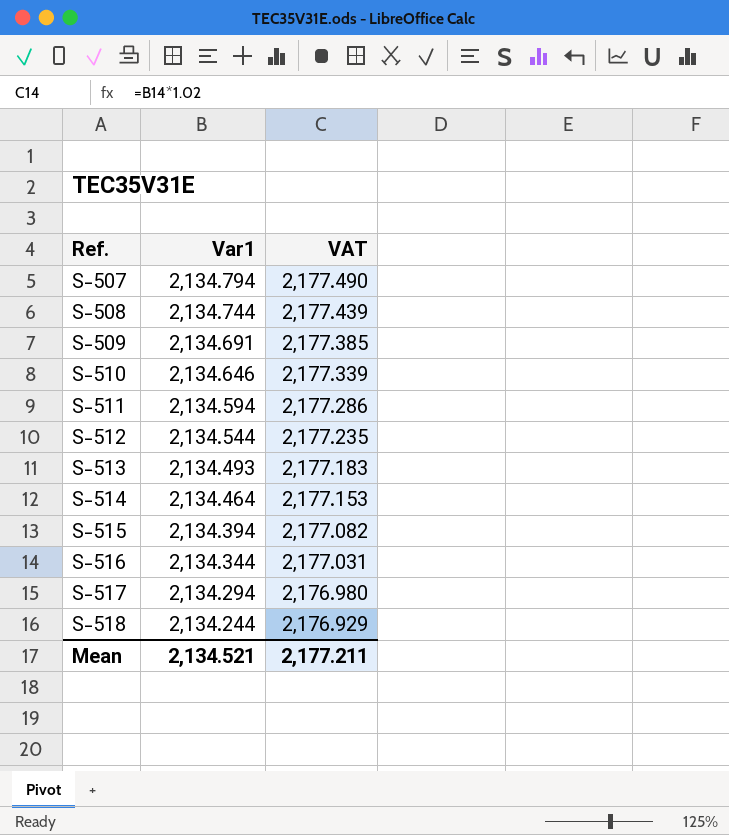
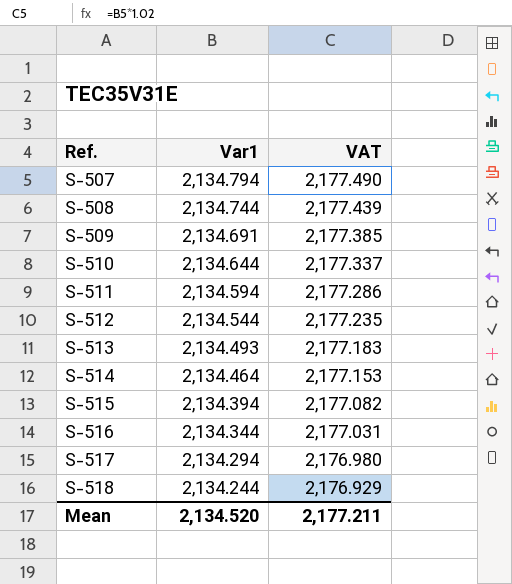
S-510 | Var1: 2,134.646 -> 2,134.644
S-510 | VAT: 2,177.339 -> 2,177.337
Mean | Var1: 2,134.521 -> 2,134.520

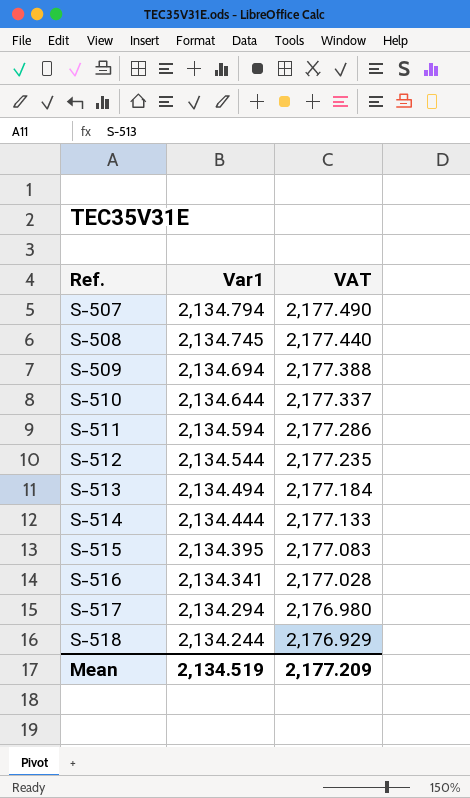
S-508 | Var1: 2,134.744 -> 2,134.745
S-508 | VAT: 2,177.439 -> 2,177.440
S-509 | Var1: 2,134.691 -> 2,134.694
S-509 | VAT: 2,177.385 -> 2,177.388
S-513 | Var1: 2,134.493 -> 2,134.494
S-513 | VAT: 2,177.183 -> 2,177.184
S-514 | Var1: 2,134.464 -> 2,134.444
S-514 | VAT: 2,177.153 -> 2,177.133
S-515 | Var1: 2,134.394 -> 2,134.395
S-515 | VAT: 2,177.082 -> 2,177.083
S-516 | Var1: 2,134.344 -> 2,134.341
S-516 | VAT: 2,177.031 -> 2,177.028
Mean | Var1: 2,134.520 -> 2,134.519
Mean | VAT: 2,177.211 -> 2,177.209

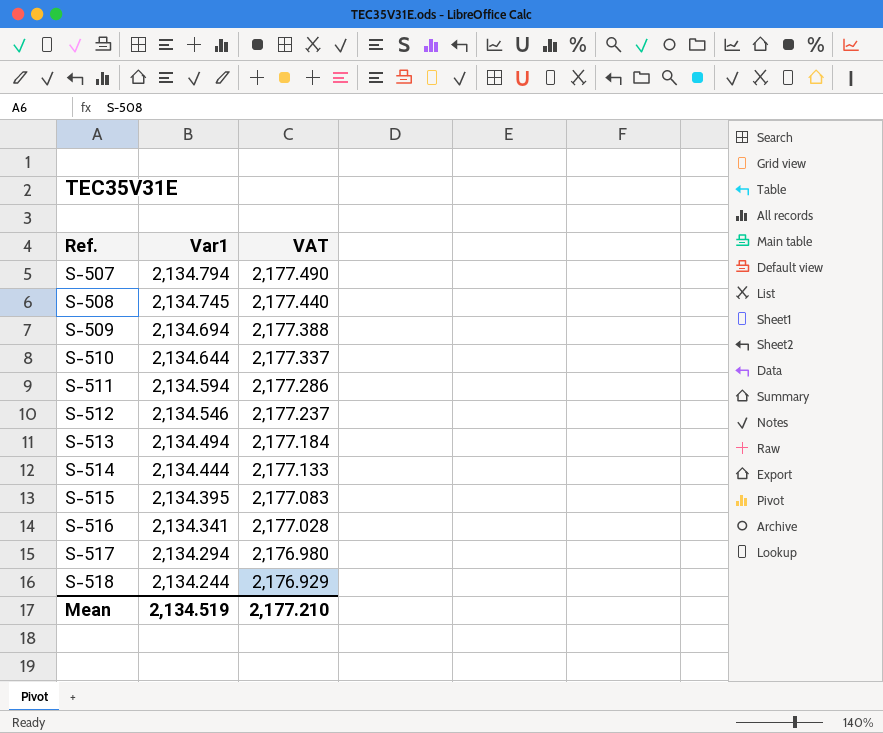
S-512 | Var1: 2,134.544 -> 2,134.546
S-512 | VAT: 2,177.235 -> 2,177.237
Mean | VAT: 2,177.209 -> 2,177.210

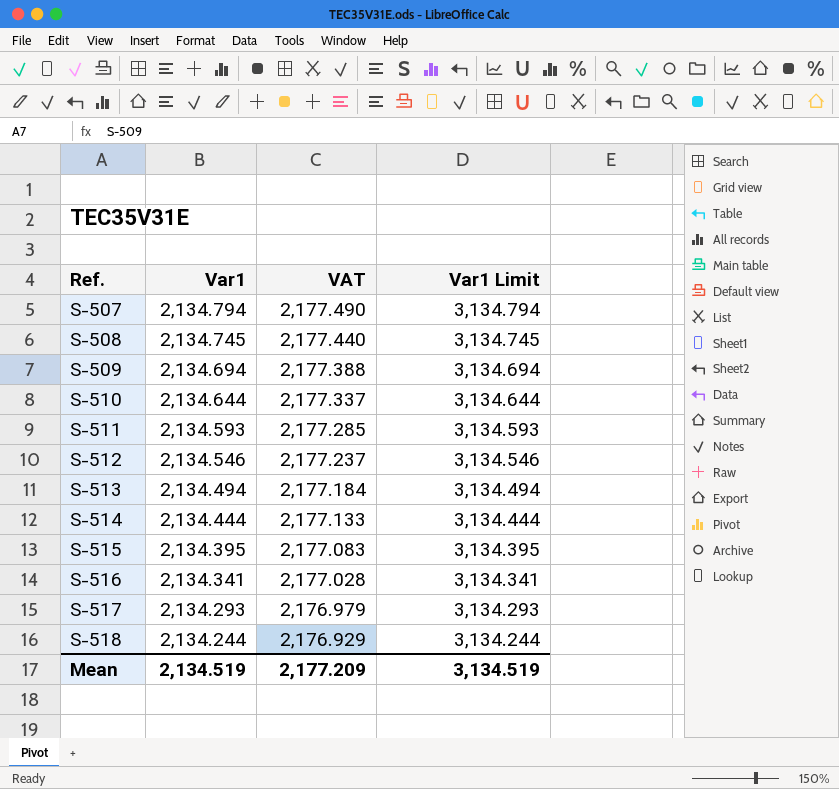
column Var1 Limit | formula: none -> [Var1] + 1000
S-511 | Var1: 2,134.594 -> 2,134.593
S-511 | VAT: 2,177.286 -> 2,177.285
S-517 | Var1: 2,134.294 -> 2,134.293
S-517 | VAT: 2,176.980 -> 2,176.979
Mean | VAT: 2,177.210 -> 2,177.209

